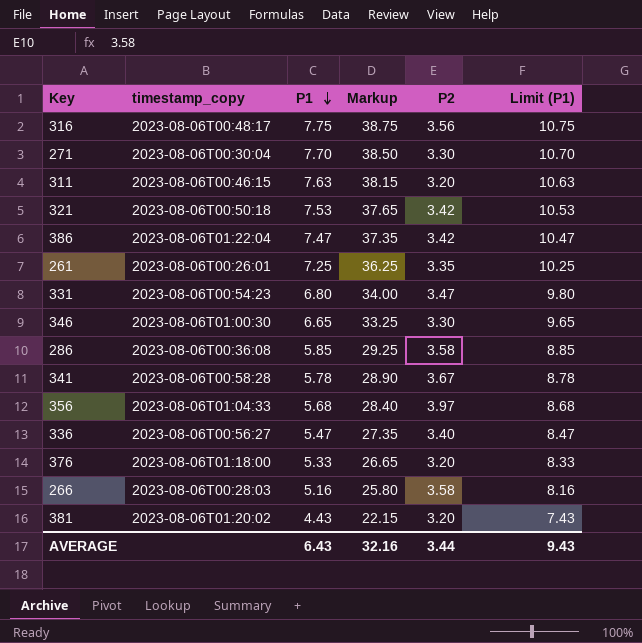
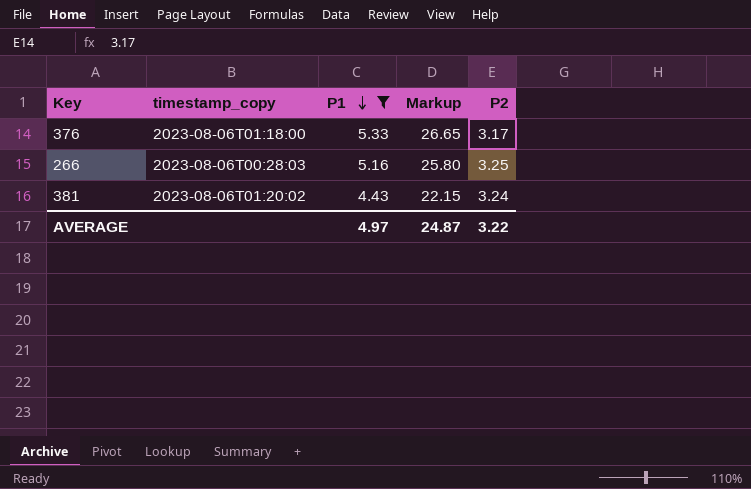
filter: none -> P1 <= 5.33
column Limit (P1) | formula: [P1] + 3 -> none
376 | P2: 3.20 -> 3.17
266 | P2: 3.58 -> 3.25
381 | P2: 3.20 -> 3.24
AVERAGE | P1: 6.43 -> 4.97
AVERAGE | Markup: 32.16 -> 24.87
AVERAGE | P2: 3.44 -> 3.22

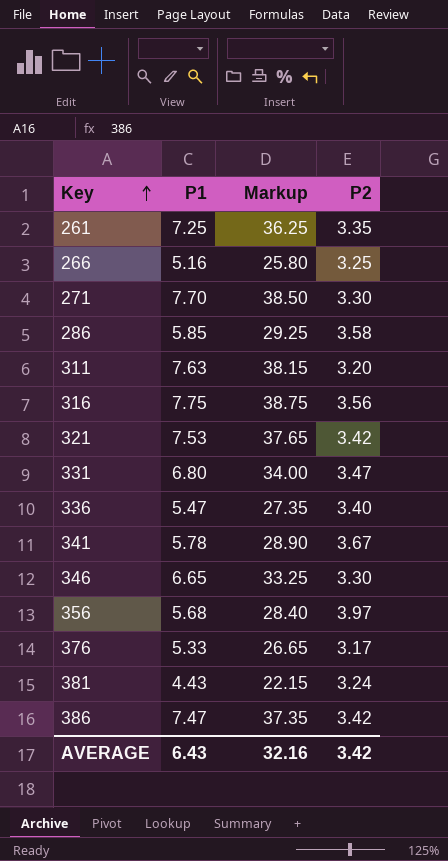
filter: P1 <= 5.33 -> none
row order: P1 descending -> Key ascending
column timestamp_copy | position: 2 -> none
AVERAGE | P1: 4.97 -> 6.43
AVERAGE | Markup: 24.87 -> 32.16
AVERAGE | P2: 3.22 -> 3.42

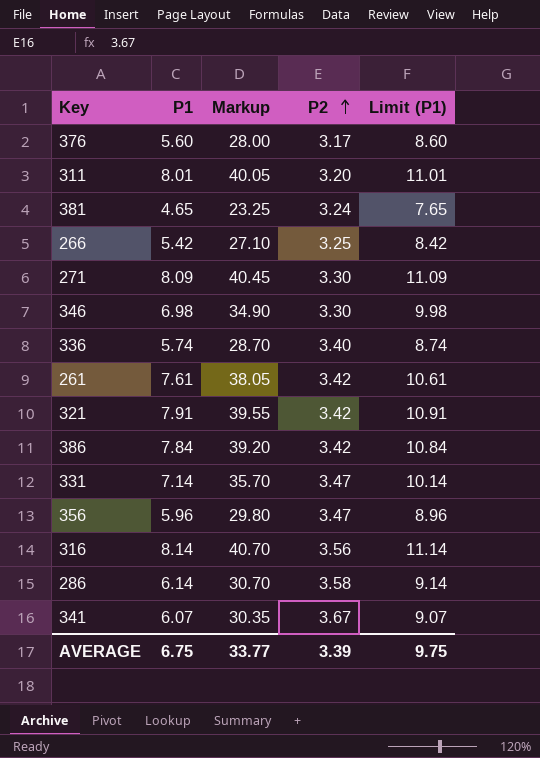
row order: Key ascending -> P2 ascending
column Limit (P1) | formula: none -> [P1] + 3
376 | P1: 5.33 -> 5.60
376 | Markup: 26.65 -> 28.00
311 | P1: 7.63 -> 8.01
311 | Markup: 38.15 -> 40.05
381 | P1: 4.43 -> 4.65
381 | Markup: 22.15 -> 23.25
266 | P1: 5.16 -> 5.42
266 | Markup: 25.80 -> 27.10
271 | P1: 7.70 -> 8.09
271 | Markup: 38.50 -> 40.45
346 | P1: 6.65 -> 6.98
346 | Markup: 33.25 -> 34.90
336 | P1: 5.47 -> 5.74
336 | Markup: 27.35 -> 28.70
261 | P1: 7.25 -> 7.61
261 | Markup: 36.25 -> 38.05
261 | P2: 3.35 -> 3.42
321 | P1: 7.53 -> 7.91
321 | Markup: 37.65 -> 39.55
386 | P1: 7.47 -> 7.84
386 | Markup: 37.35 -> 39.20
331 | P1: 6.80 -> 7.14
331 | Markup: 34.00 -> 35.70
356 | P1: 5.68 -> 5.96
356 | Markup: 28.40 -> 29.80
356 | P2: 3.97 -> 3.47
316 | P1: 7.75 -> 8.14
316 | Markup: 38.75 -> 40.70
286 | P1: 5.85 -> 6.14
286 | Markup: 29.25 -> 30.70
341 | P1: 5.78 -> 6.07
341 | Markup: 28.90 -> 30.35
AVERAGE | P1: 6.43 -> 6.75
AVERAGE | Markup: 32.16 -> 33.77
AVERAGE | P2: 3.42 -> 3.39

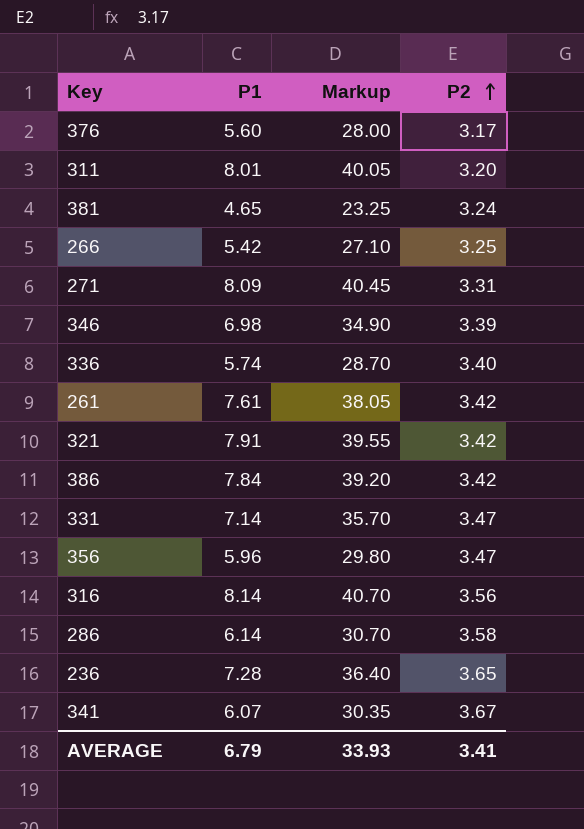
column Limit (P1) | formula: [P1] + 3 -> none
271 | P2: 3.30 -> 3.31
346 | P2: 3.30 -> 3.39
row 236: none -> 7.28 | 36.40 | 3.65
AVERAGE | P1: 6.75 -> 6.79
AVERAGE | Markup: 33.77 -> 33.93
AVERAGE | P2: 3.39 -> 3.41

